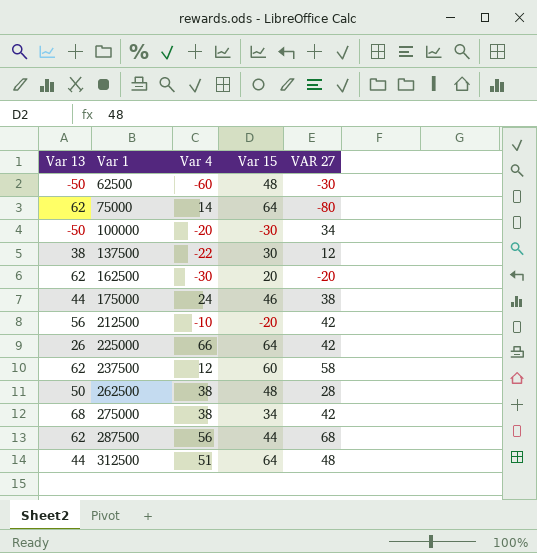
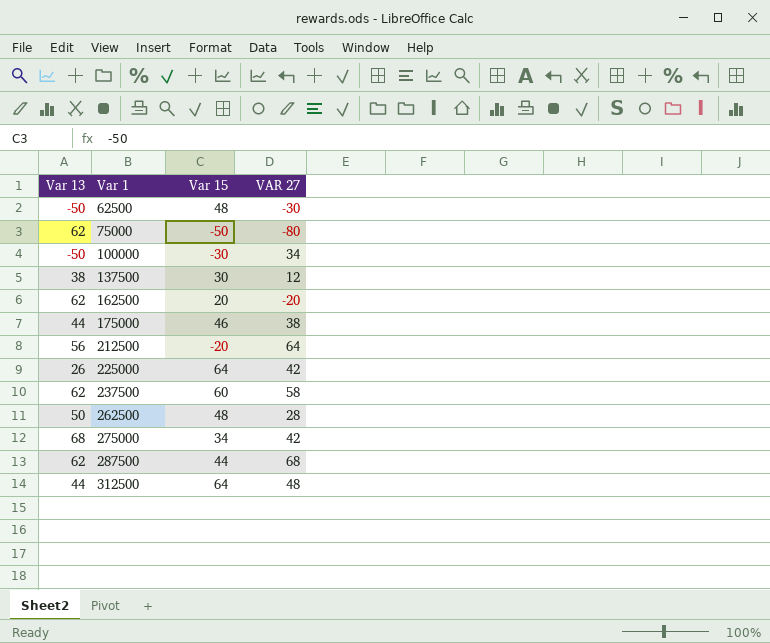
column Var 4 | position: 3 -> none
75000 | Var 15: 64 -> -50
212500 | VAR 27: 42 -> 64

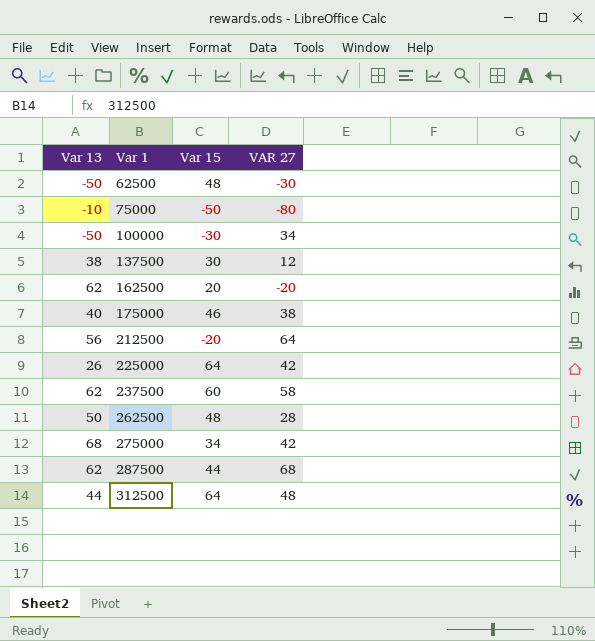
75000 | Var 13: 62 -> -10
175000 | Var 13: 44 -> 40

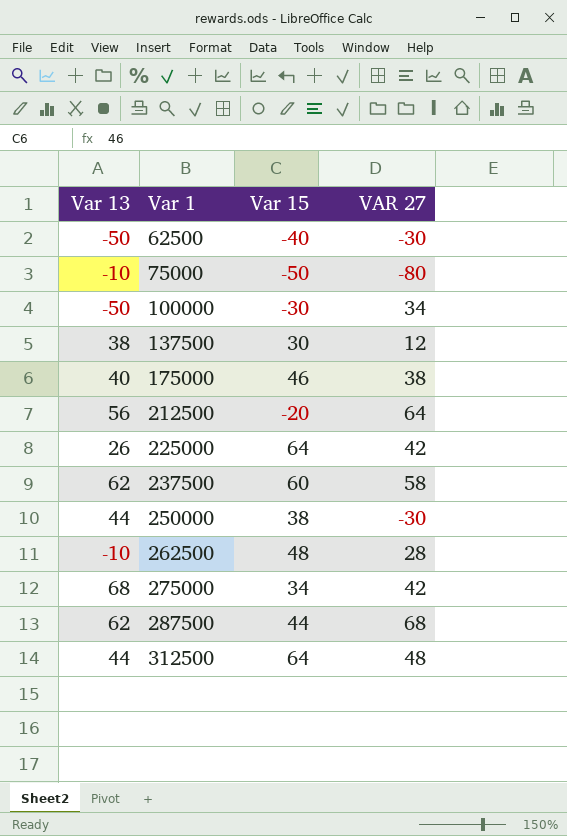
row 162500: 62 | 20 | -20 -> none
62500 | Var 15: 48 -> -40
row 250000: none -> 44 | 38 | -30
262500 | Var 13: 50 -> -10

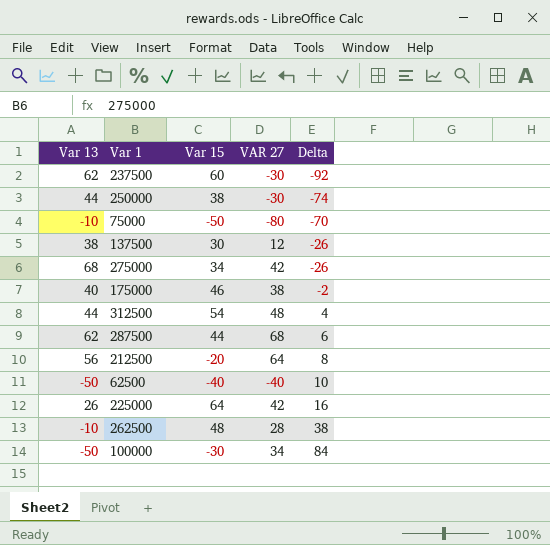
row order: Var 1 ascending -> Delta ascending
column Delta | formula: none -> [VAR 27] - [Var 13]
237500 | VAR 27: 58 -> -30
312500 | Var 15: 64 -> 54
62500 | VAR 27: -30 -> -40

